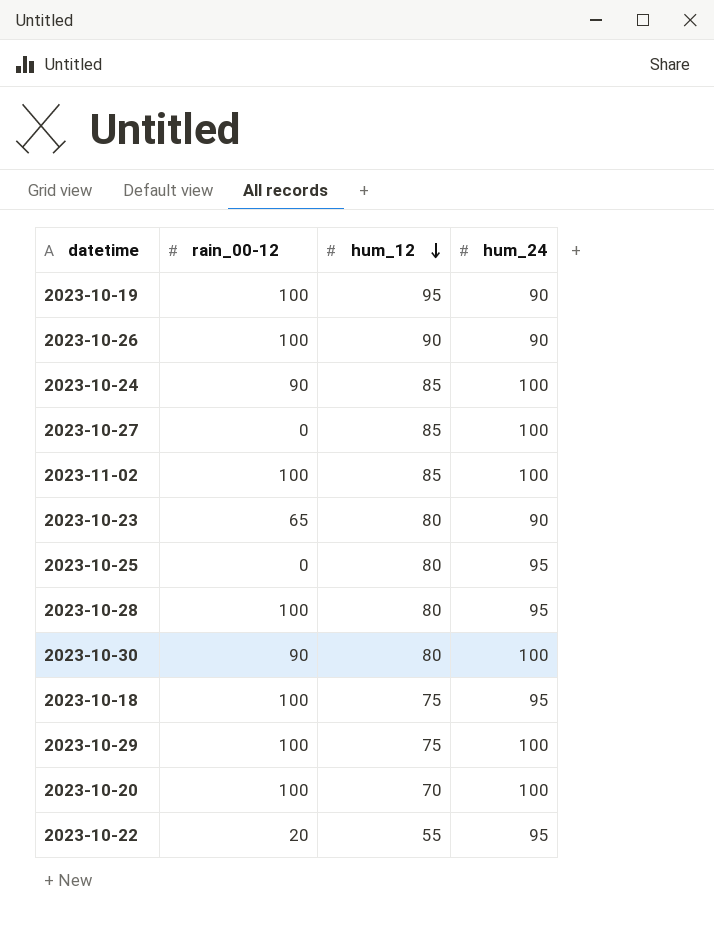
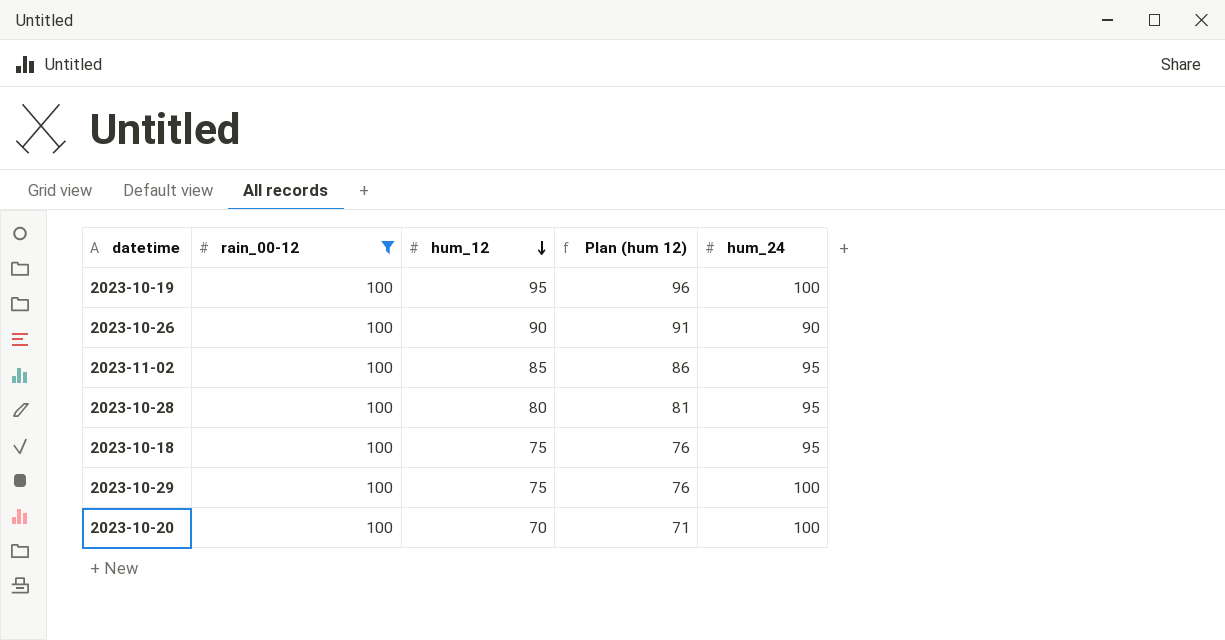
filter: none -> rain_00-12 = 100
column Plan (hum 12) | formula: none -> [hum_12] + 1
2023-10-19 | hum_24: 90 -> 100
2023-11-02 | hum_24: 100 -> 95

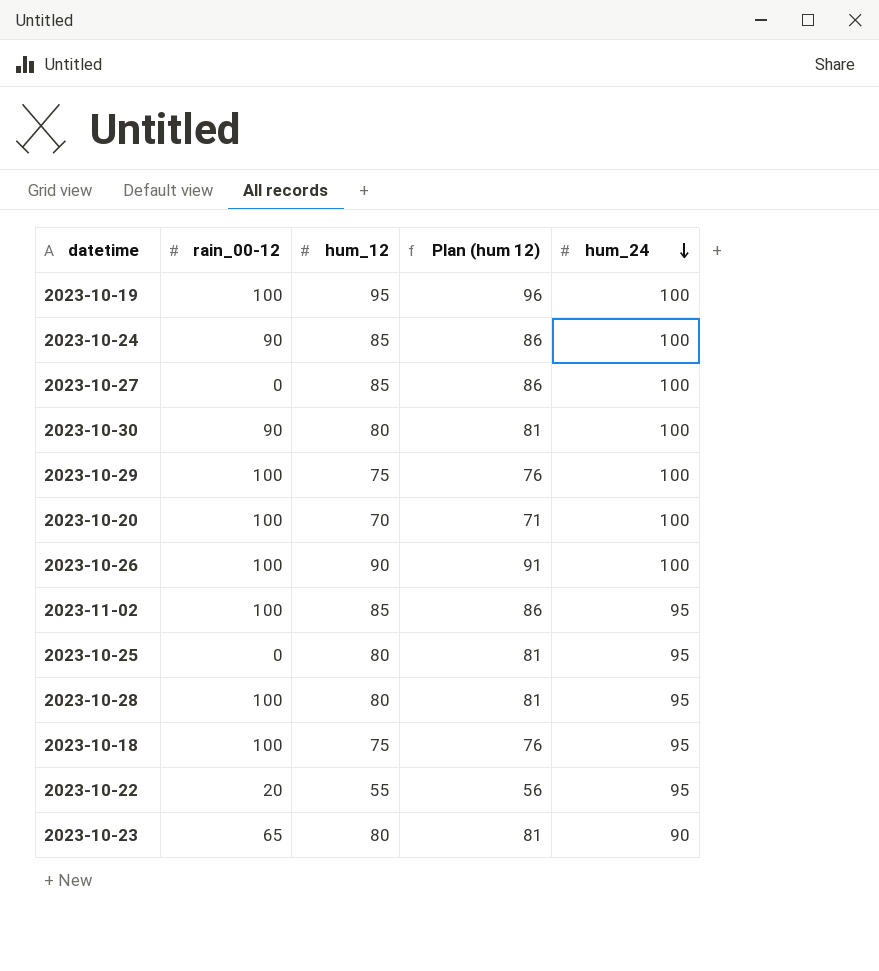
filter: rain_00-12 = 100 -> none
row order: hum_12 descending -> hum_24 descending
2023-10-26 | hum_24: 90 -> 100

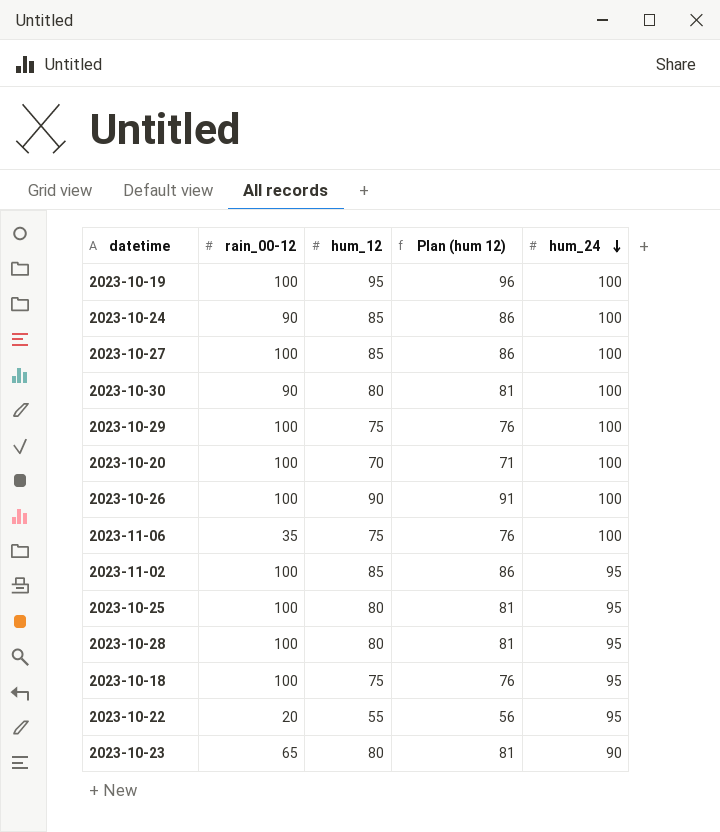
2023-10-27 | rain_00-12: 0 -> 100
row 2023-11-06: none -> 35 | 75 | 76 | 100
2023-10-25 | rain_00-12: 0 -> 100

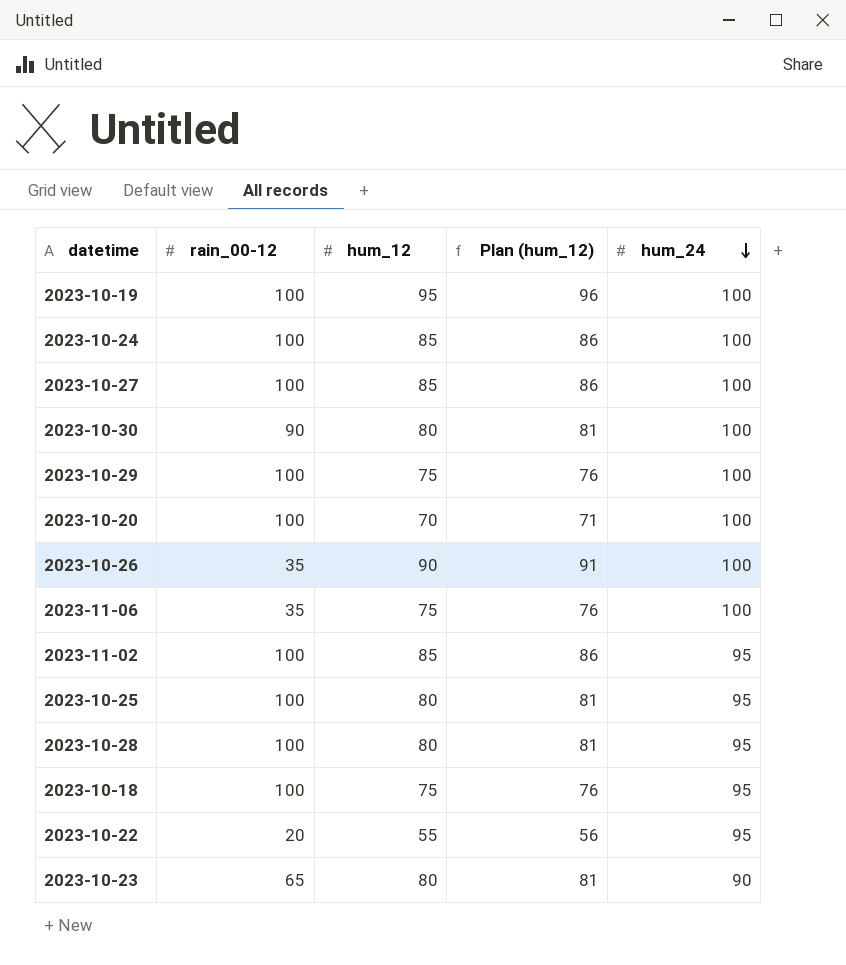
column name: Plan (hum 12) -> Plan (hum_12)
2023-10-24 | rain_00-12: 90 -> 100
2023-10-26 | rain_00-12: 100 -> 35

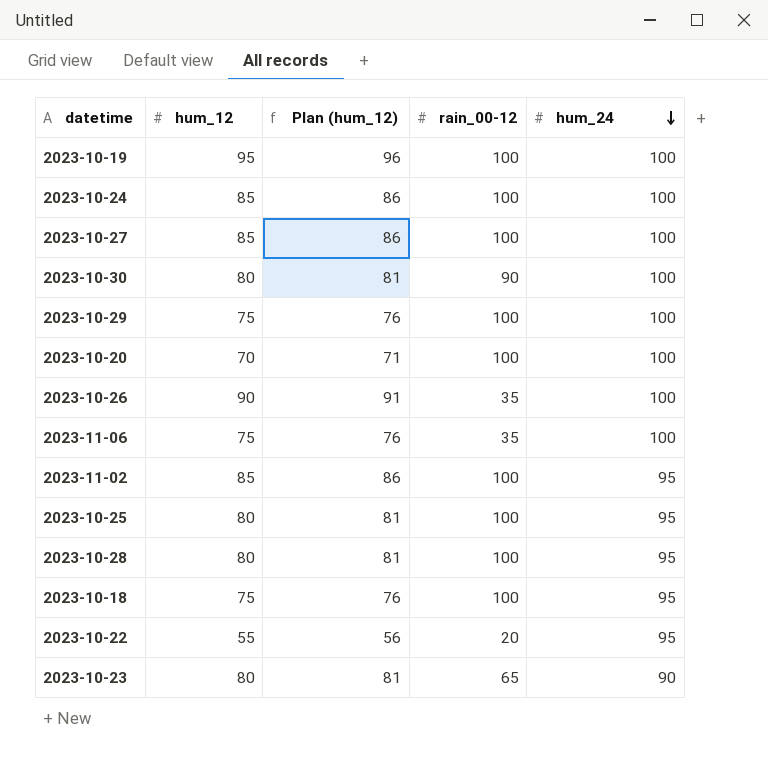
column rain_00-12 | position: 2 -> 4

